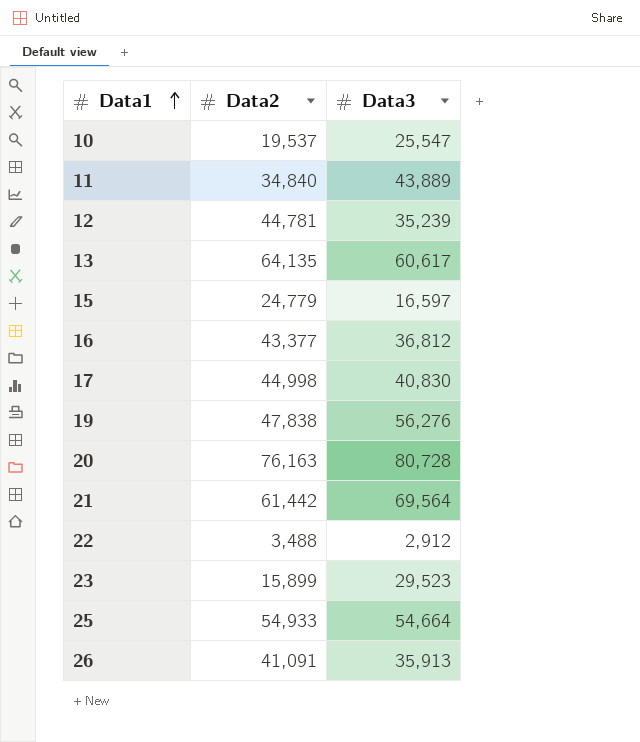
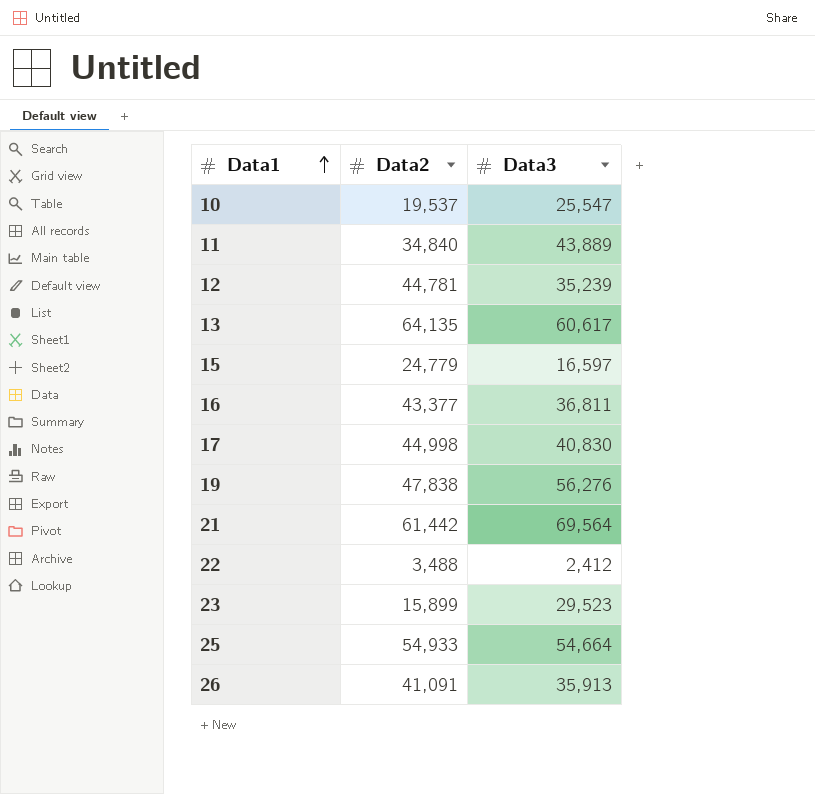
row 20: 76,163 | 80,728 -> none
16 | Data3: 36,812 -> 36,811
22 | Data3: 2,912 -> 2,412

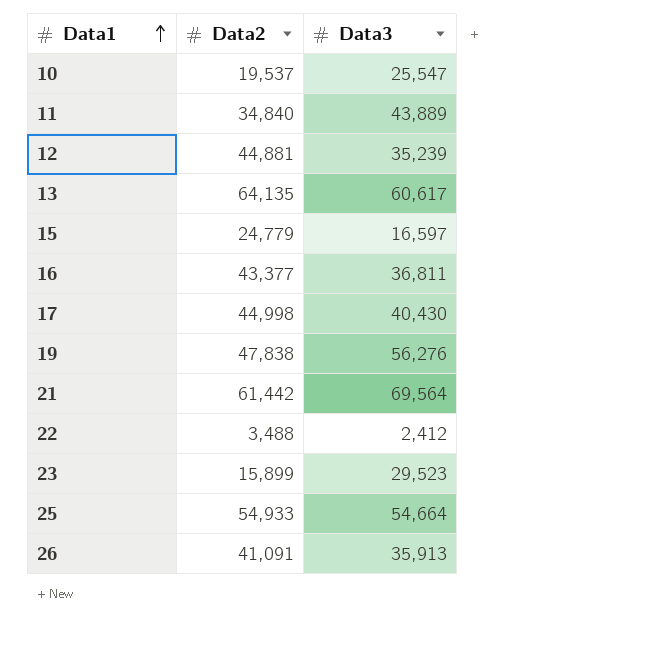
12 | Data2: 44,781 -> 44,881
17 | Data3: 40,830 -> 40,430

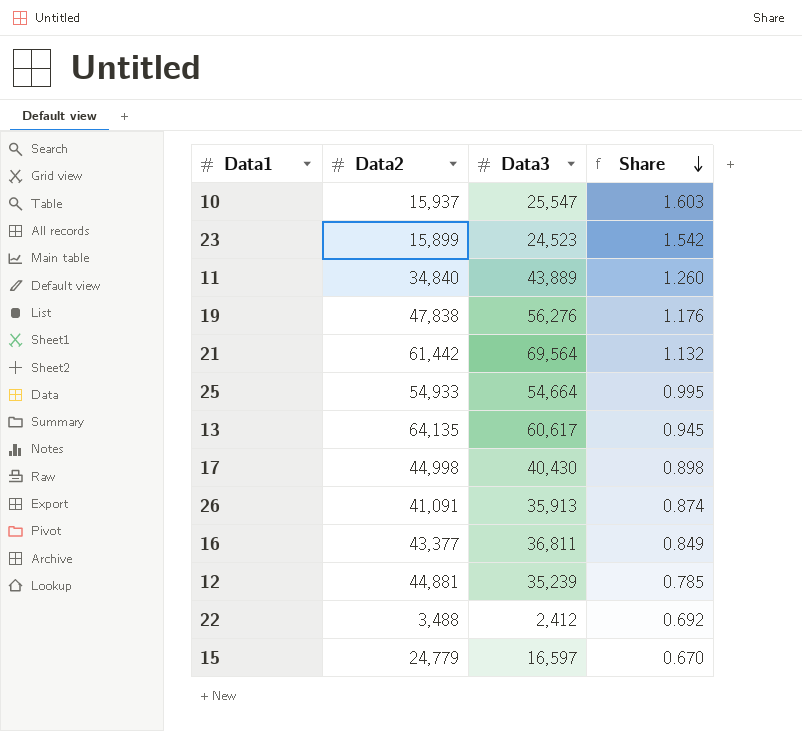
row order: Data1 ascending -> Share descending
column Share | formula: none -> [Data3] / [Data2]
10 | Data2: 19,537 -> 15,937
23 | Data3: 29,523 -> 24,523

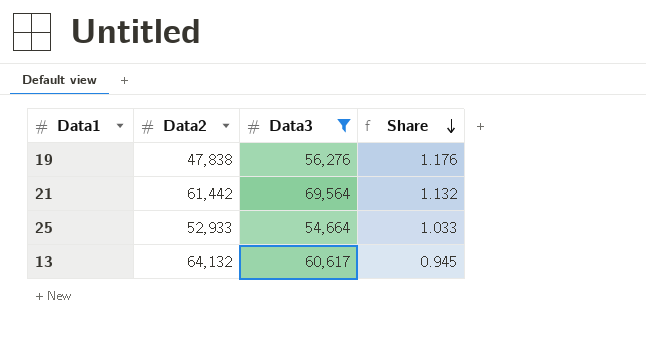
filter: none -> Data3 >= 54,664
25 | Data2: 54,933 -> 52,933
25 | Share: 0.995 -> 1.033
13 | Data2: 64,135 -> 64,132

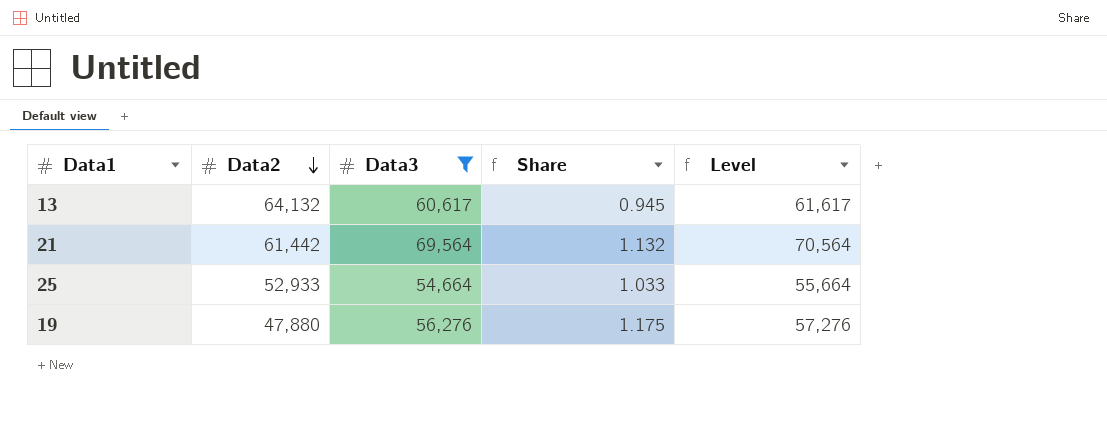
row order: Share descending -> Data2 descending
column Level | formula: none -> [Data3] + 1000
19 | Data2: 47,838 -> 47,880
19 | Share: 1.176 -> 1.175

